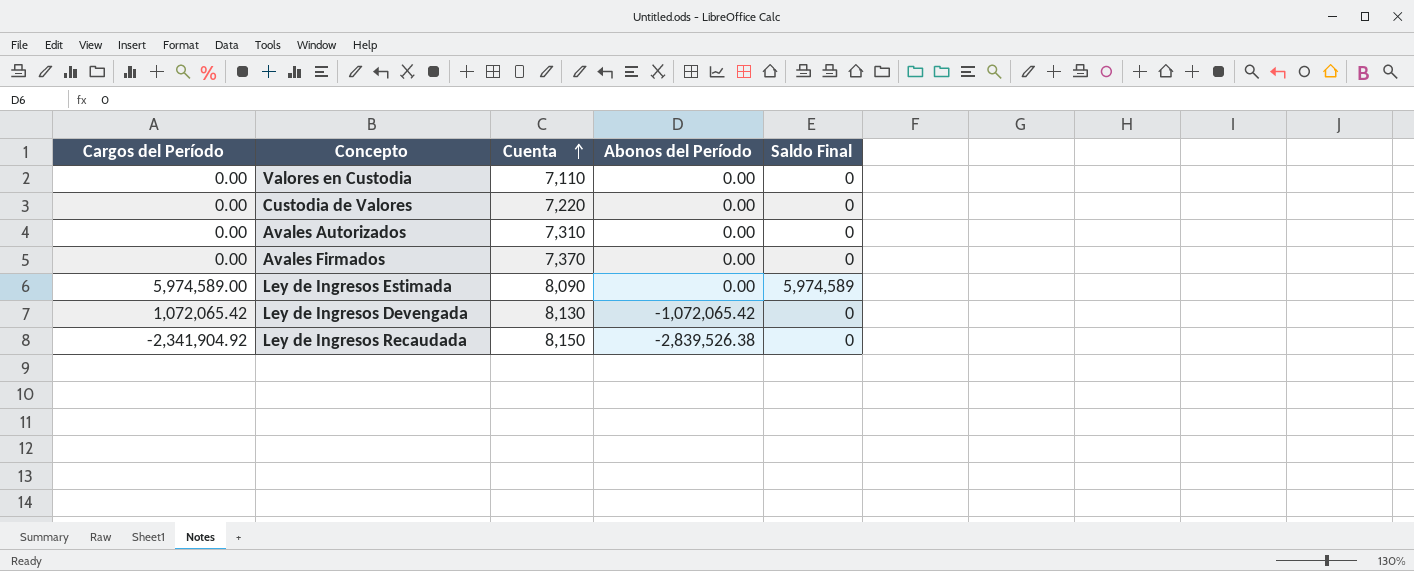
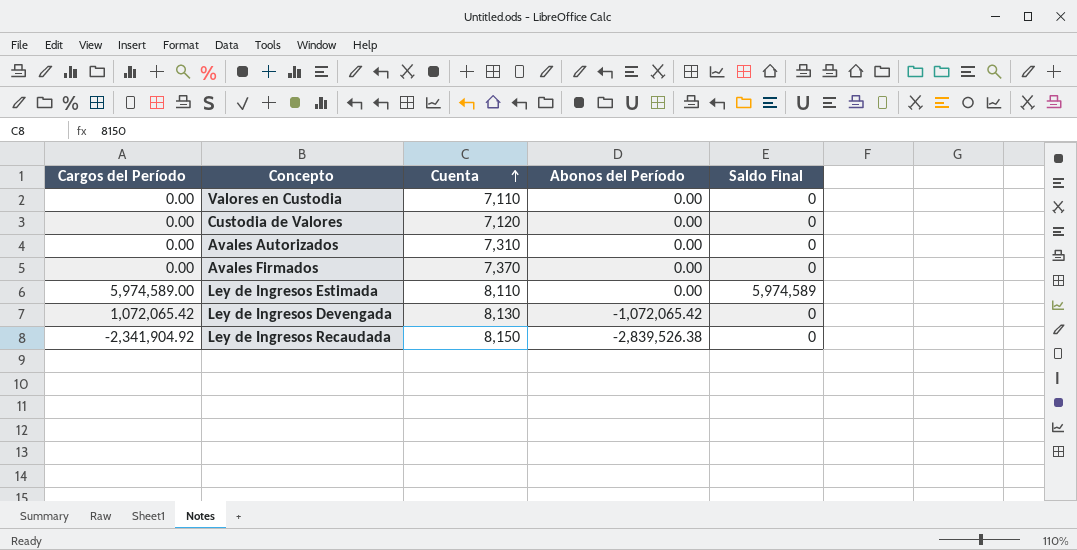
Custodia de Valores | Cuenta: 7,220 -> 7,120
Ley de Ingresos Estimada | Cuenta: 8,090 -> 8,110

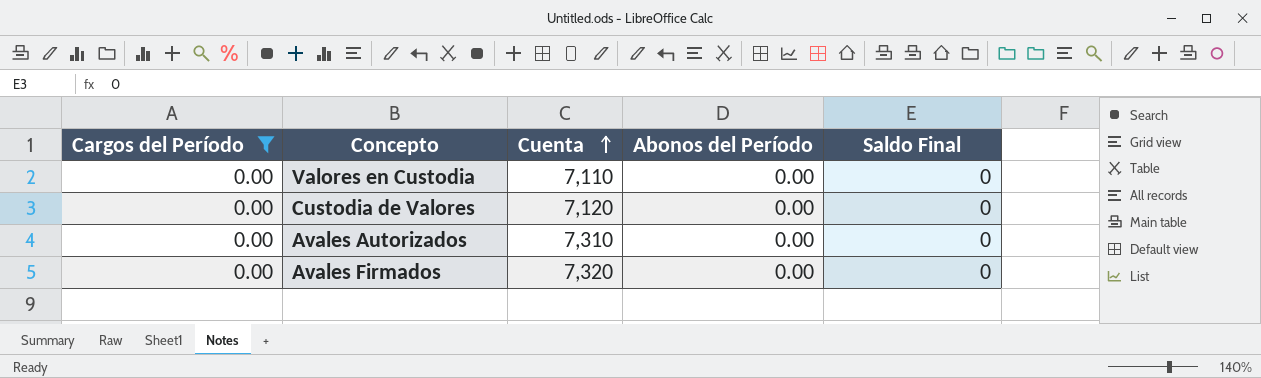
filter: none -> Cargos del Período = 0.00
Avales Firmados | Cuenta: 7,370 -> 7,320

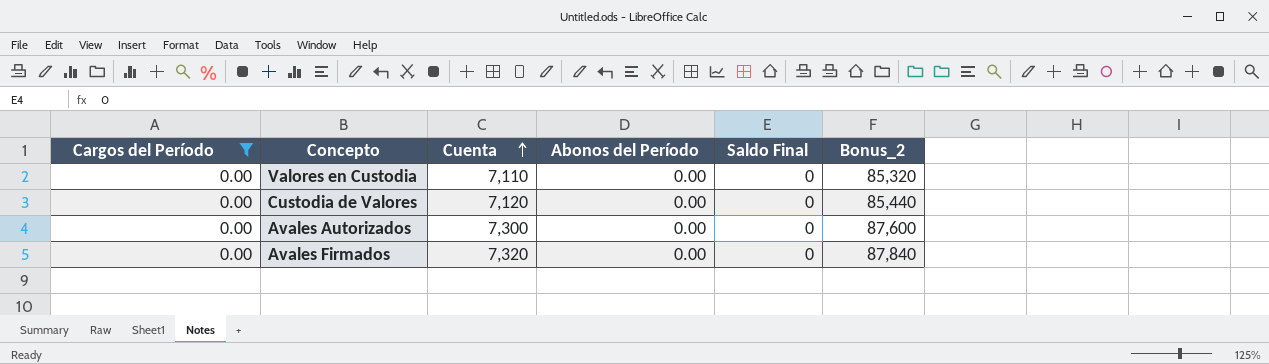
column Bonus_2 | formula: none -> [Cuenta] * 12
Avales Autorizados | Cuenta: 7,310 -> 7,300

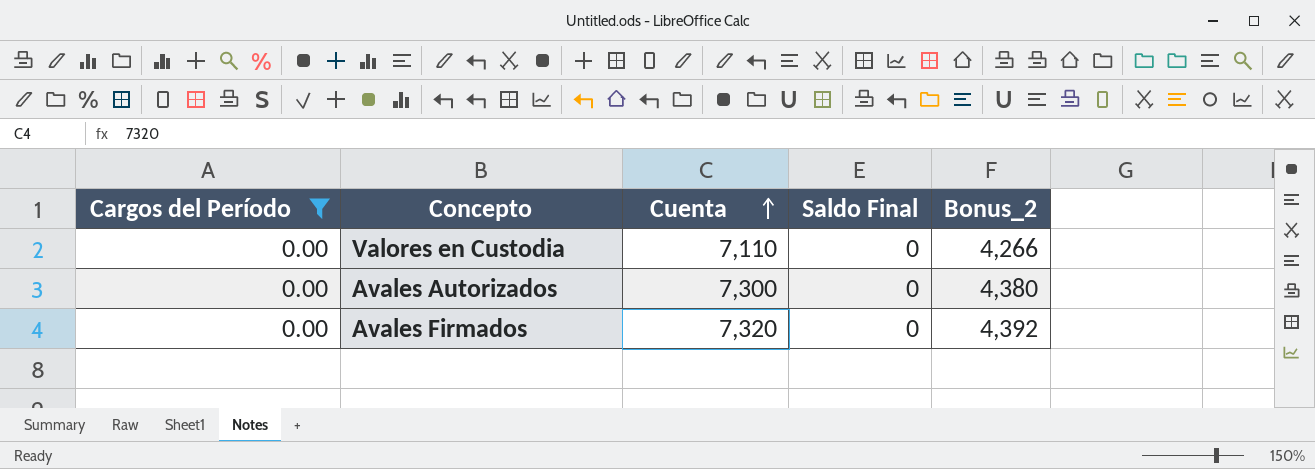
column Abonos del Período | position: 4 -> none
column Bonus_2 | formula: [Cuenta] * 12 -> [Cuenta] * 0.6
row Custodia de Valores: 0.00 | 7,120 | 0.00 | 0 | 85,440 -> none

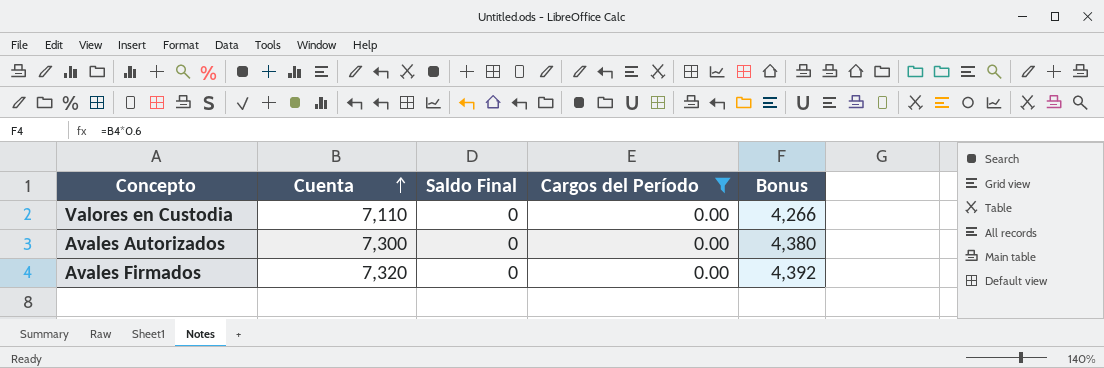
column Cargos del Período | position: 1 -> 4
column name: Bonus_2 -> Bonus

